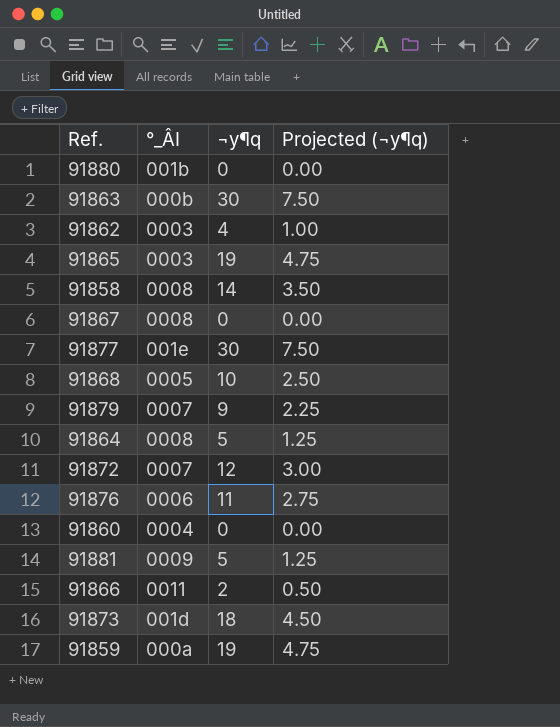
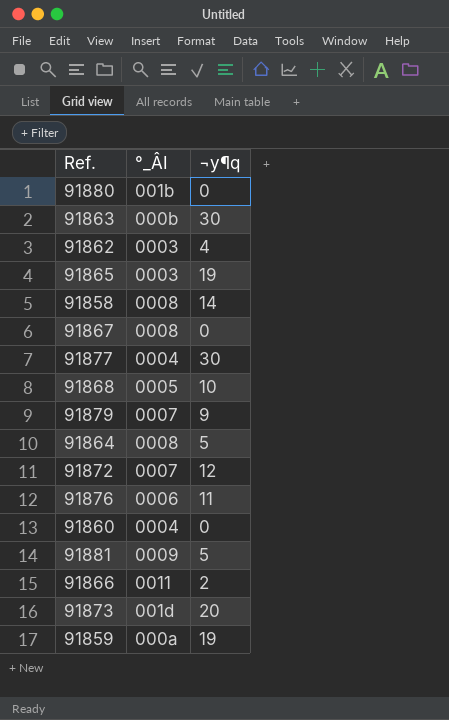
column Projected (¬y¶q) | formula: [¬y¶q] * 0.25 -> none
91877 | °_ÂI: 001e -> 0004
91873 | ¬y¶q: 18 -> 20

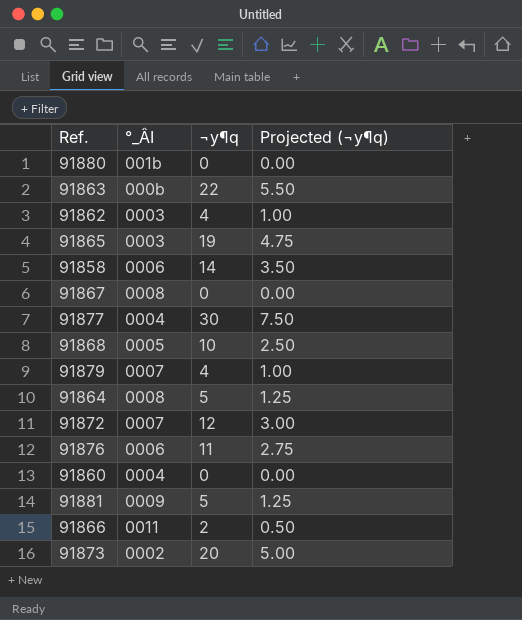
column Projected (¬y¶q) | formula: none -> [¬y¶q] * 0.25
row 91859: 000a | 19 -> none
91863 | ¬y¶q: 30 -> 22
91858 | °_ÂI: 0008 -> 0006
91879 | ¬y¶q: 9 -> 4
91873 | °_ÂI: 001d -> 0002

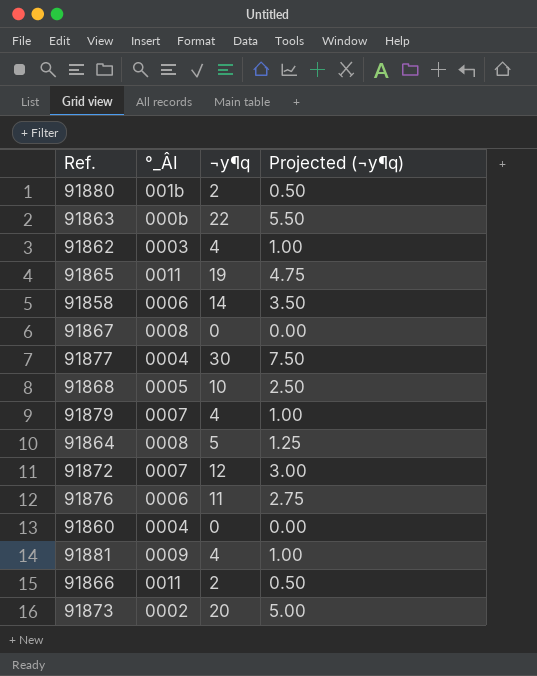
91880 | ¬y¶q: 0 -> 2
91880 | Projected (¬y¶q): 0.00 -> 0.50
91865 | °_ÂI: 0003 -> 0011
91881 | ¬y¶q: 5 -> 4
91881 | Projected (¬y¶q): 1.25 -> 1.00

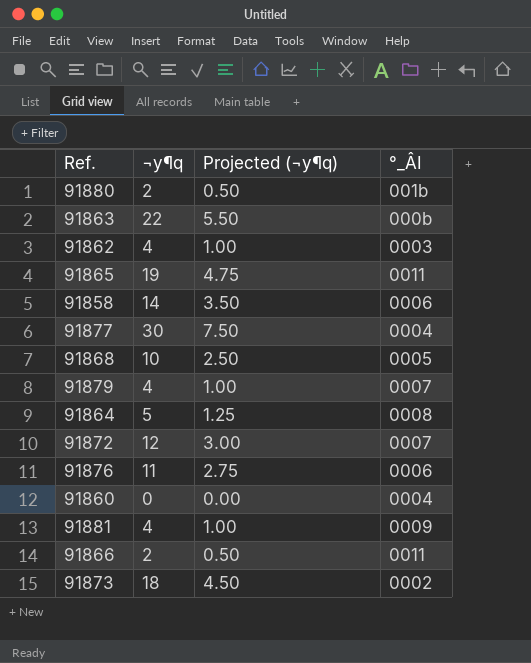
column °_ÂI | position: 2 -> 4
row 91867: 0008 | 0 | 0.00 -> none
91873 | ¬y¶q: 20 -> 18
91873 | Projected (¬y¶q): 5.00 -> 4.50

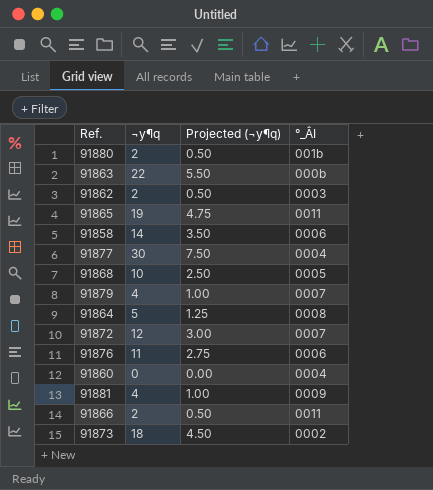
91862 | ¬y¶q: 4 -> 2
91862 | Projected (¬y¶q): 1.00 -> 0.50

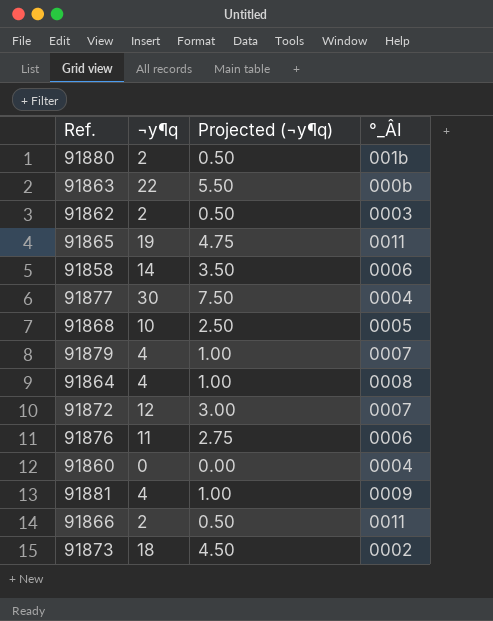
91864 | ¬y¶q: 5 -> 4
91864 | Projected (¬y¶q): 1.25 -> 1.00

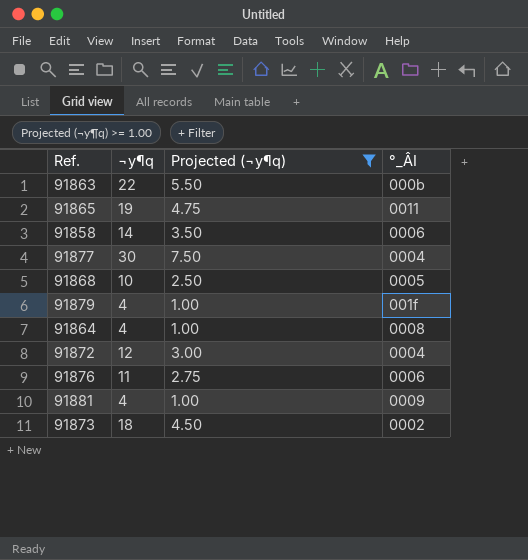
filter: none -> Projected (¬y¶q) >= 1.00
91879 | °_ÂI: 0007 -> 001f
91872 | °_ÂI: 0007 -> 0004

